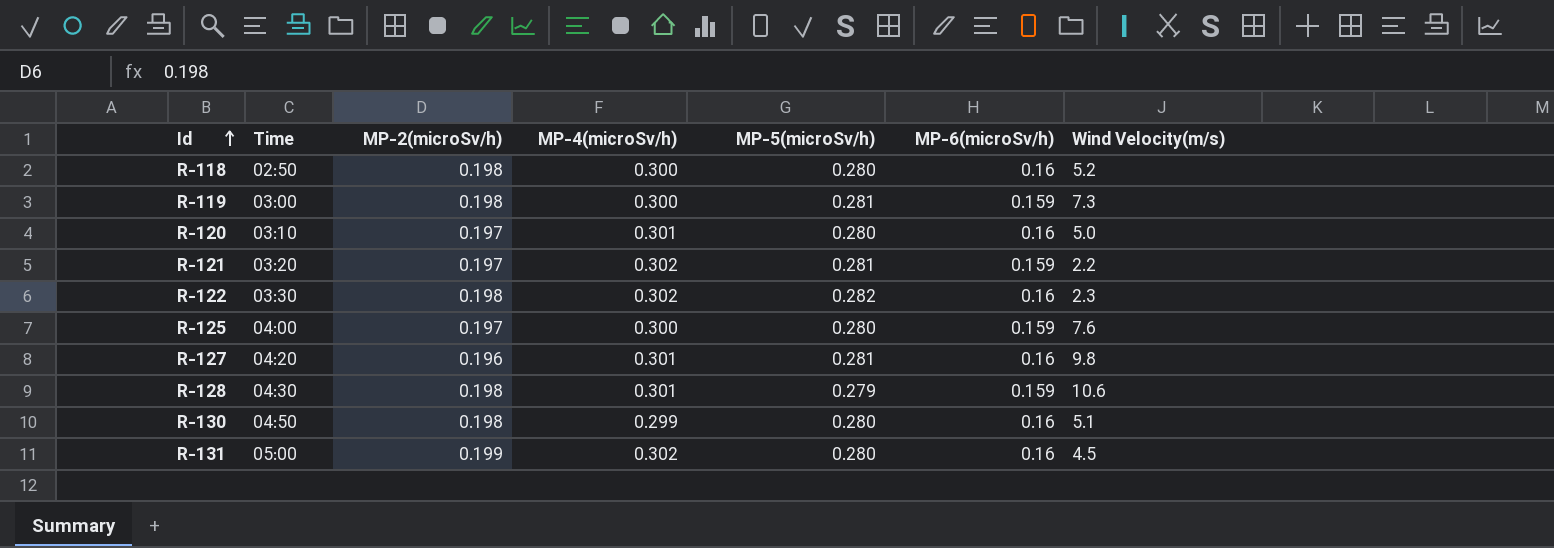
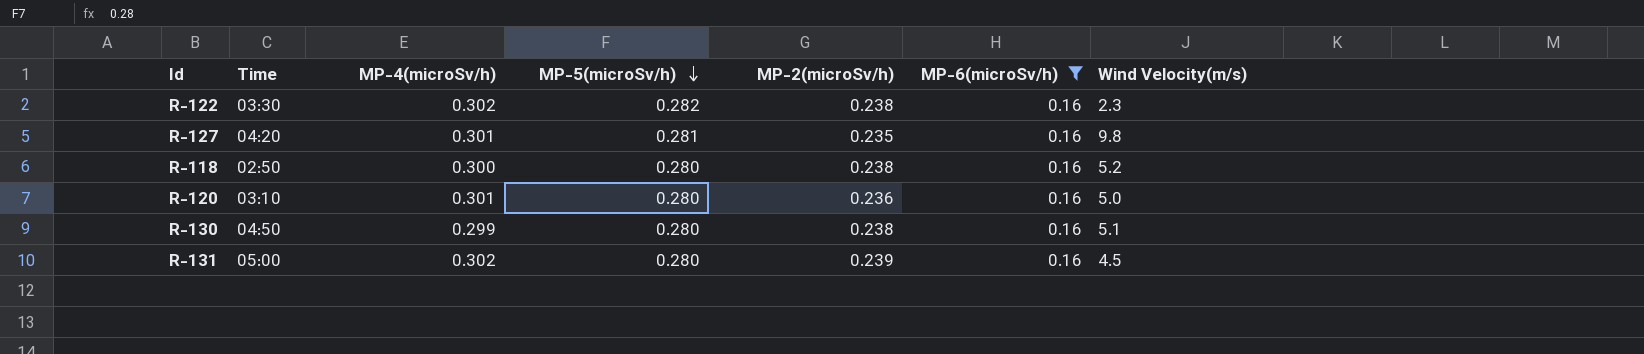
filter: none -> MP-6(microSv/h) = 0.16
row order: Id ascending -> MP-5(microSv/h) descending
column MP-2(microSv/h) | position: 3 -> 5
R-122 | MP-2(microSv/h): 0.198 -> 0.238
R-127 | MP-2(microSv/h): 0.196 -> 0.235
R-118 | MP-2(microSv/h): 0.198 -> 0.238
R-120 | MP-2(microSv/h): 0.197 -> 0.236
R-130 | MP-2(microSv/h): 0.198 -> 0.238
R-131 | MP-2(microSv/h): 0.199 -> 0.239

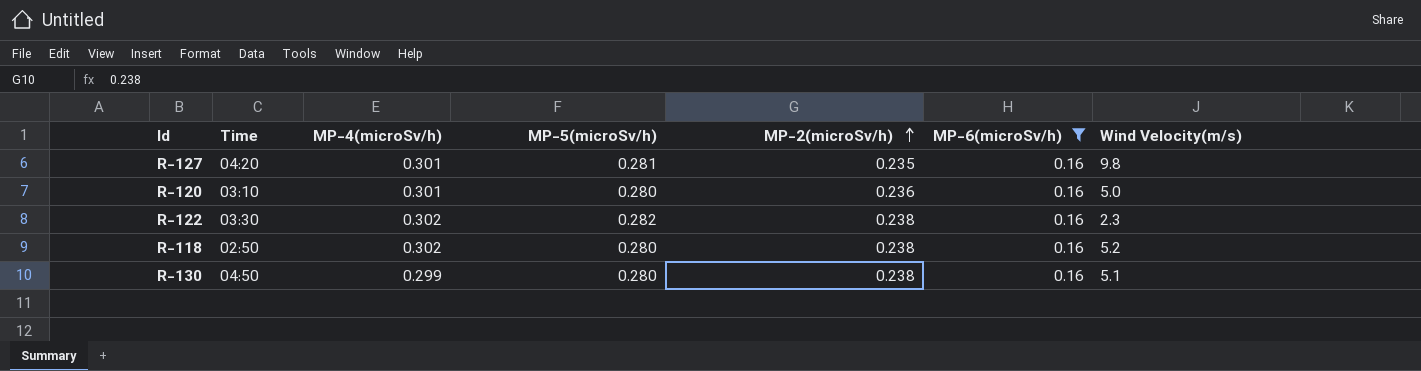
row order: MP-5(microSv/h) descending -> MP-2(microSv/h) ascending
row R-131: 05:00 | 0.302 | 0.280 | 0.239 | 0.16 | 4.5 -> none
R-118 | MP-4(microSv/h): 0.300 -> 0.302

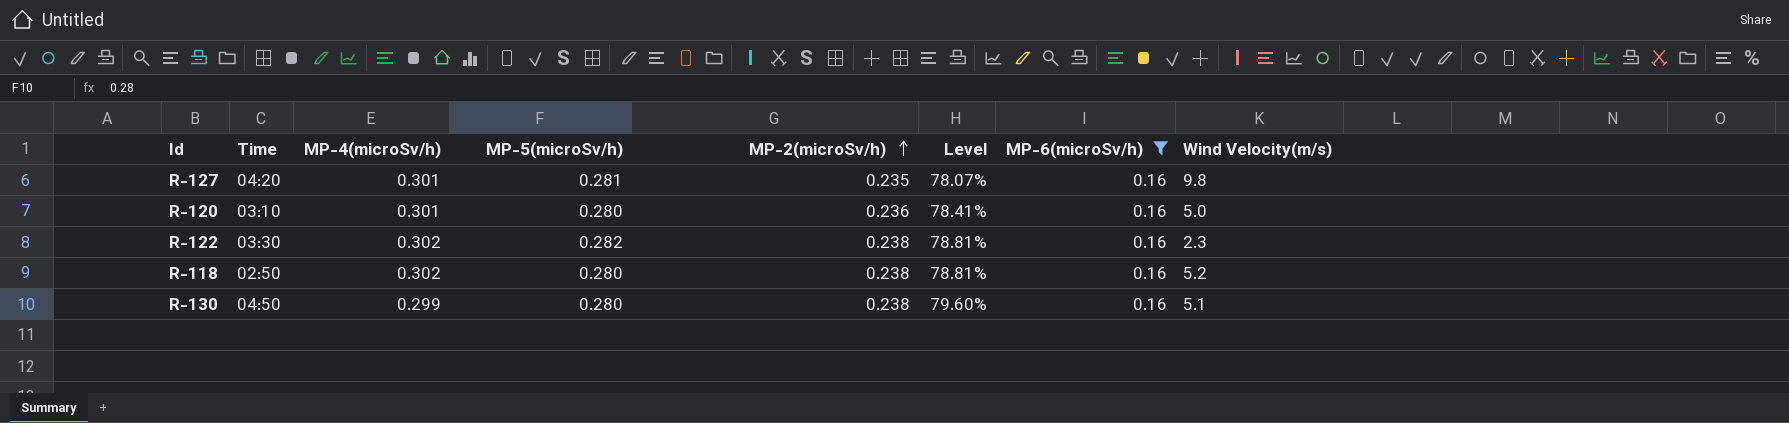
column Level | formula: none -> [MP-2(microSv/h)] / [MP-4(microSv/h)]

